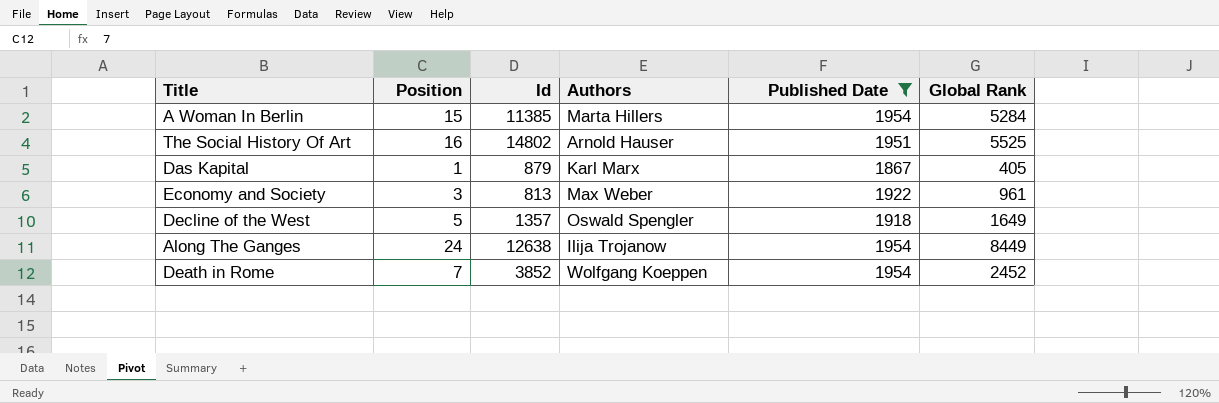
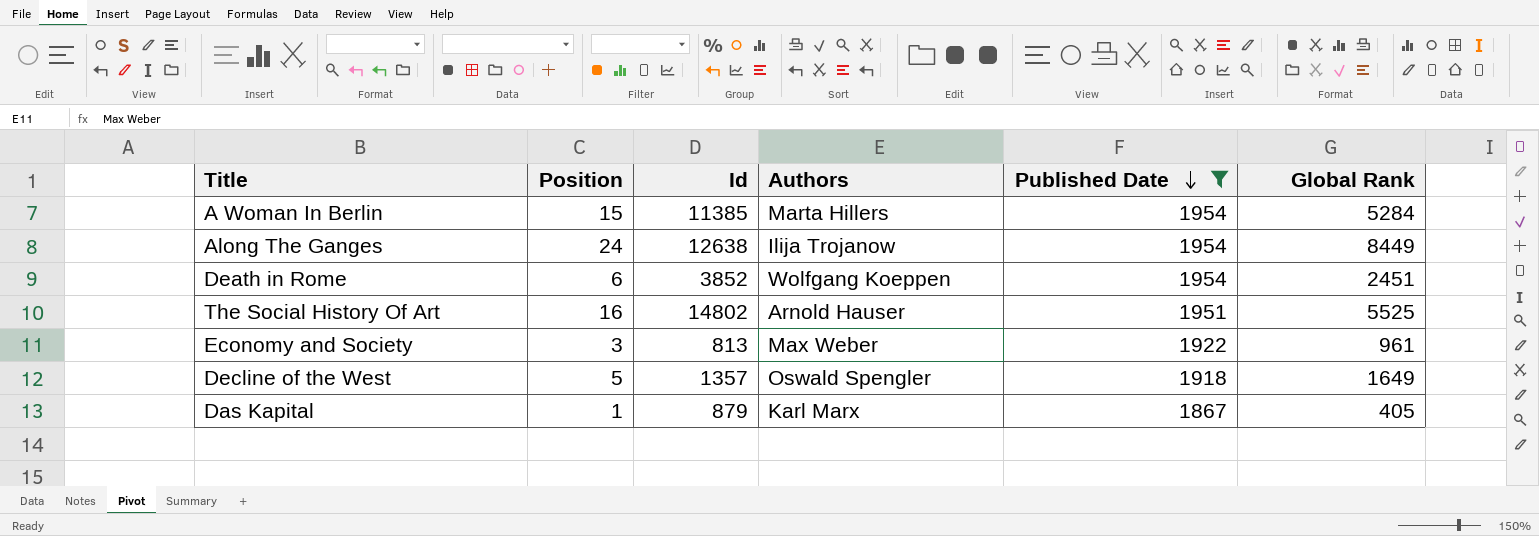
row order: none -> Published Date descending
Death in Rome | Position: 7 -> 6
Death in Rome | Global Rank: 2452 -> 2451

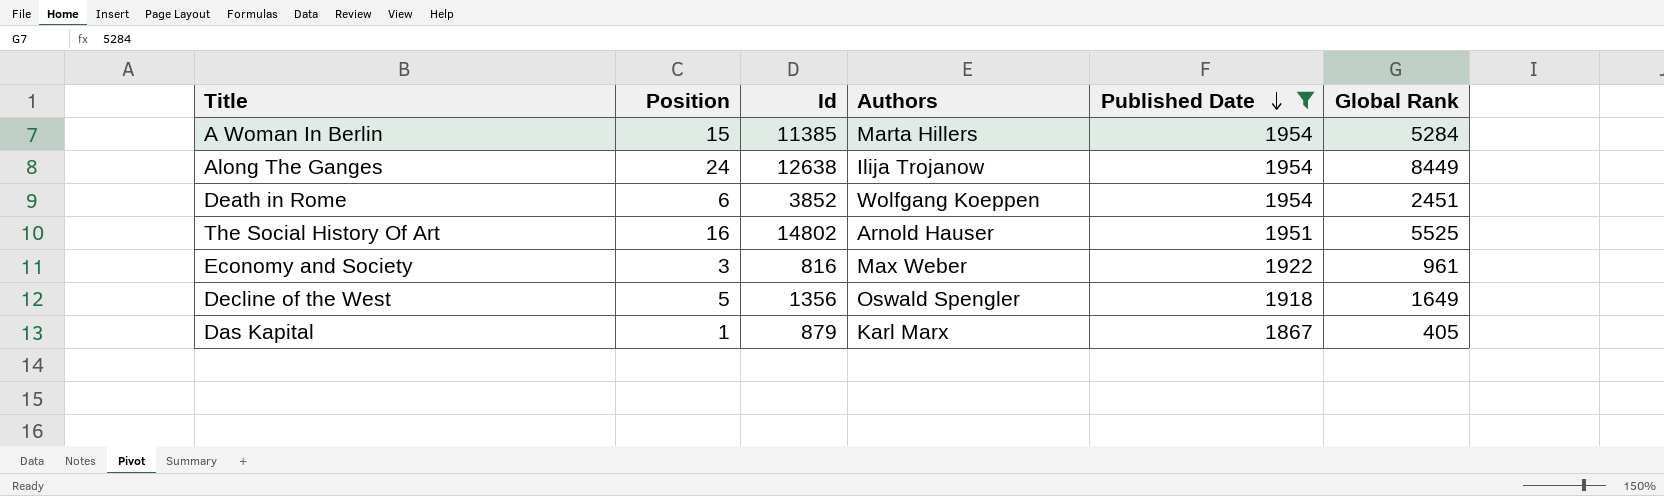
Economy and Society | Id: 813 -> 816
Decline of the West | Id: 1357 -> 1356

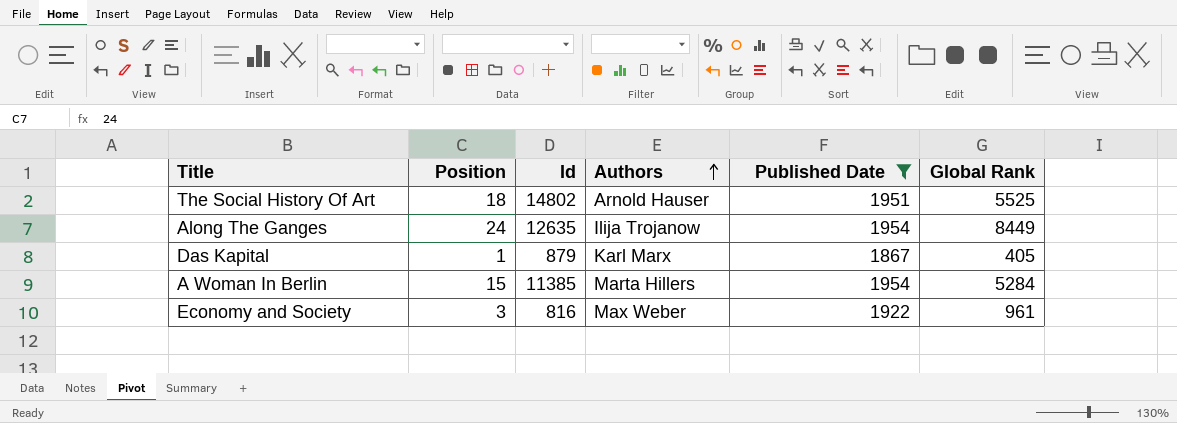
row order: Published Date descending -> Authors ascending
row Death in Rome: 6 | 3852 | Wolfgang Koeppen | 1954 | 2451 -> none
row Decline of the West: 5 | 1356 | Oswald Spengler | 1918 | 1649 -> none
The Social History Of Art | Position: 16 -> 18
Along The Ganges | Id: 12638 -> 12635

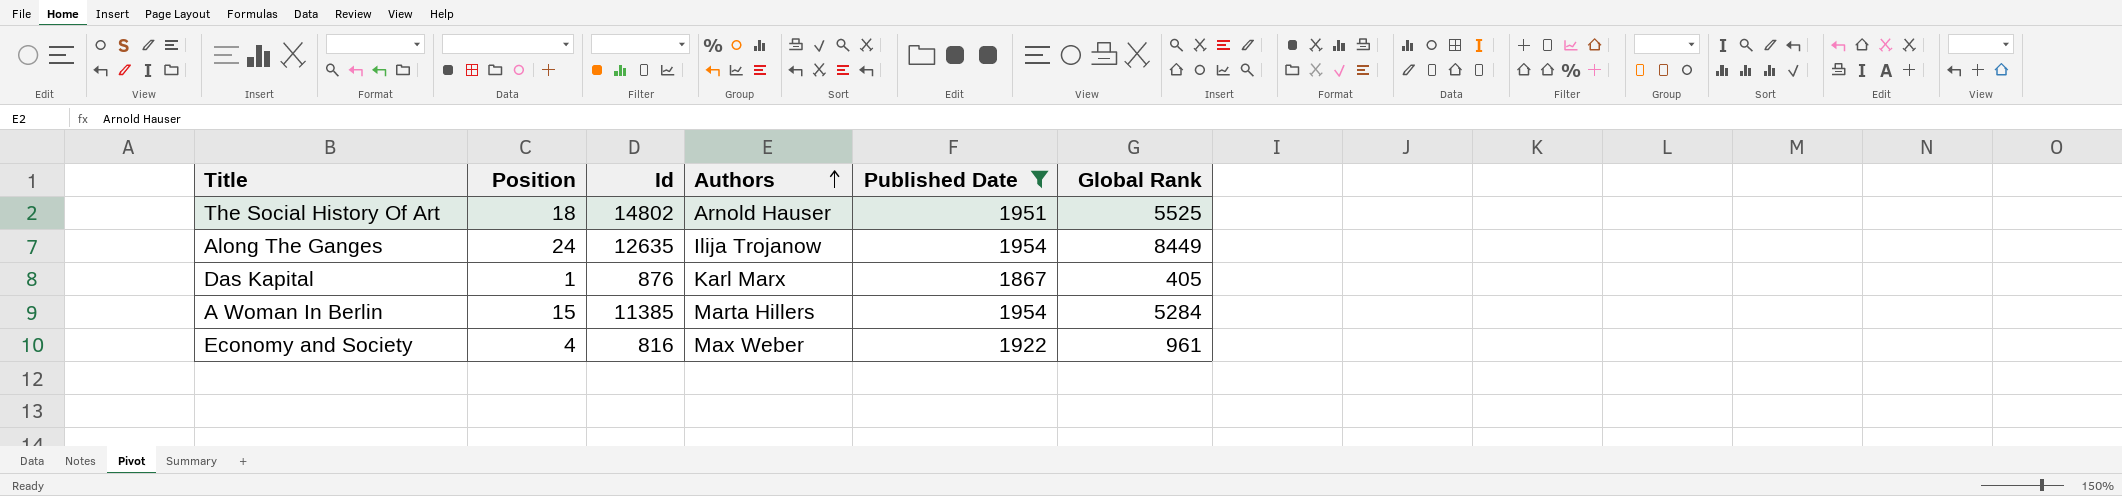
Das Kapital | Id: 879 -> 876
Economy and Society | Position: 3 -> 4

